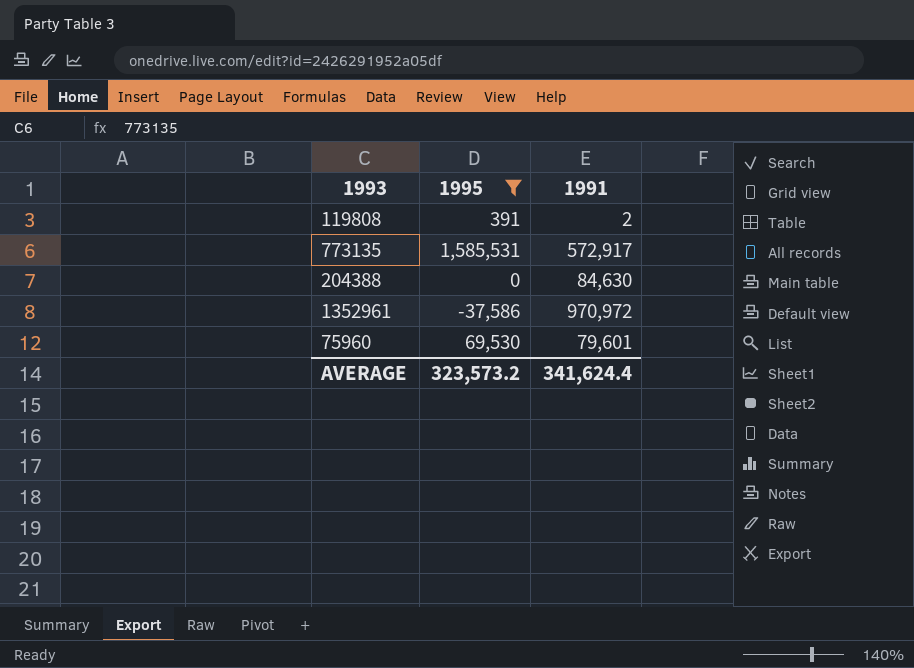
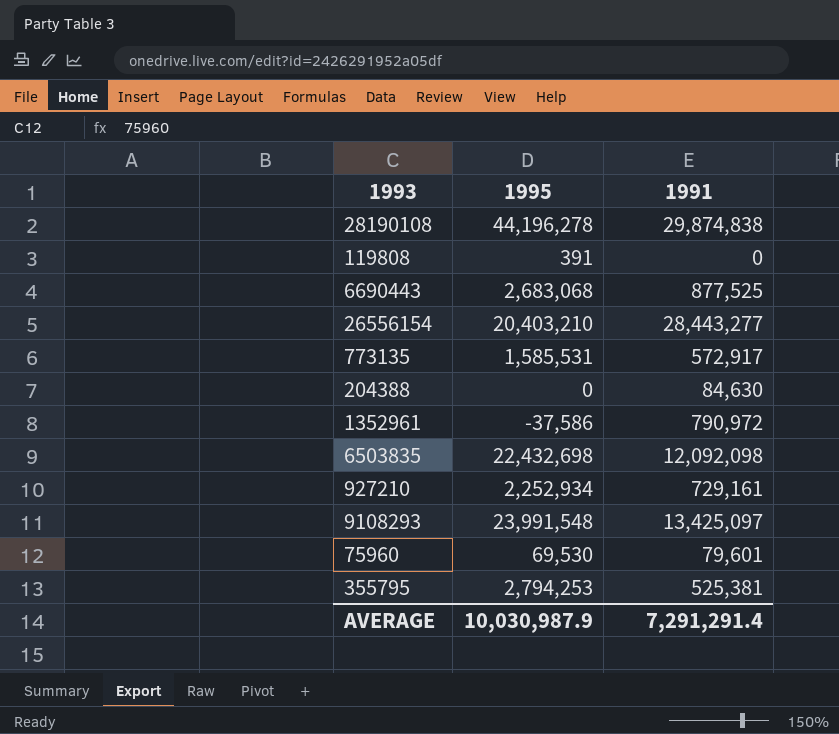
filter: 1995 <= 1,585,531 -> none
119808 | 1991: 2 -> 0
1352961 | 1991: 970,972 -> 790,972
AVERAGE | 1995: 323,573.2 -> 10,030,987.9
AVERAGE | 1991: 341,624.4 -> 7,291,291.4

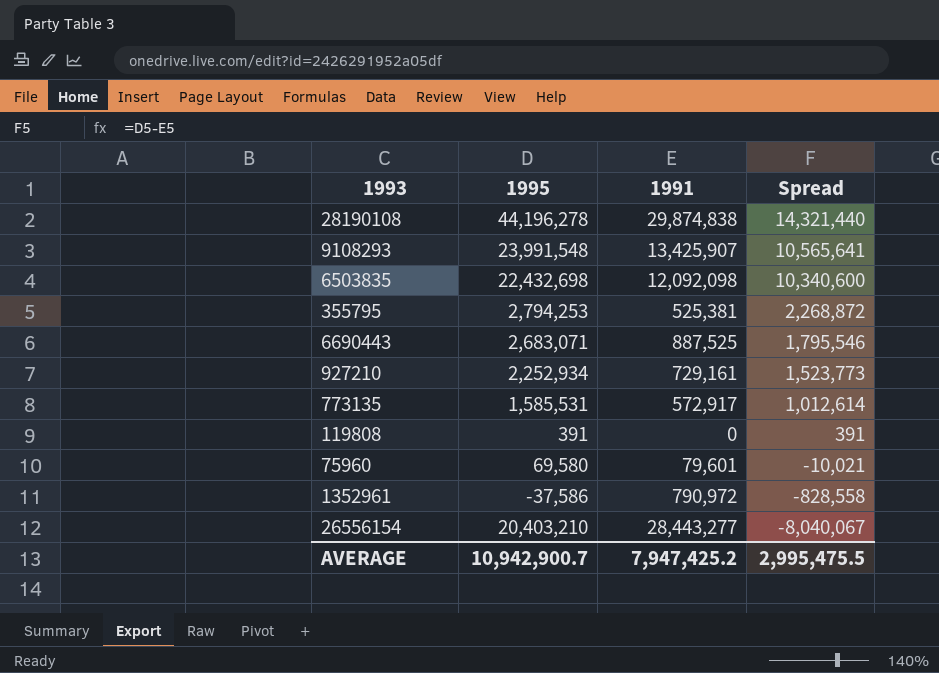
row order: none -> Spread descending
column Spread | formula: none -> [1995] - [1991]
row 204388: 0 | 84,630 -> none
9108293 | 1991: 13,425,097 -> 13,425,907
6690443 | 1995: 2,683,068 -> 2,683,071
6690443 | 1991: 877,525 -> 887,525
75960 | 1995: 69,530 -> 69,580
AVERAGE | 1995: 10,030,987.9 -> 10,942,900.7
AVERAGE | 1991: 7,291,291.4 -> 7,947,425.2

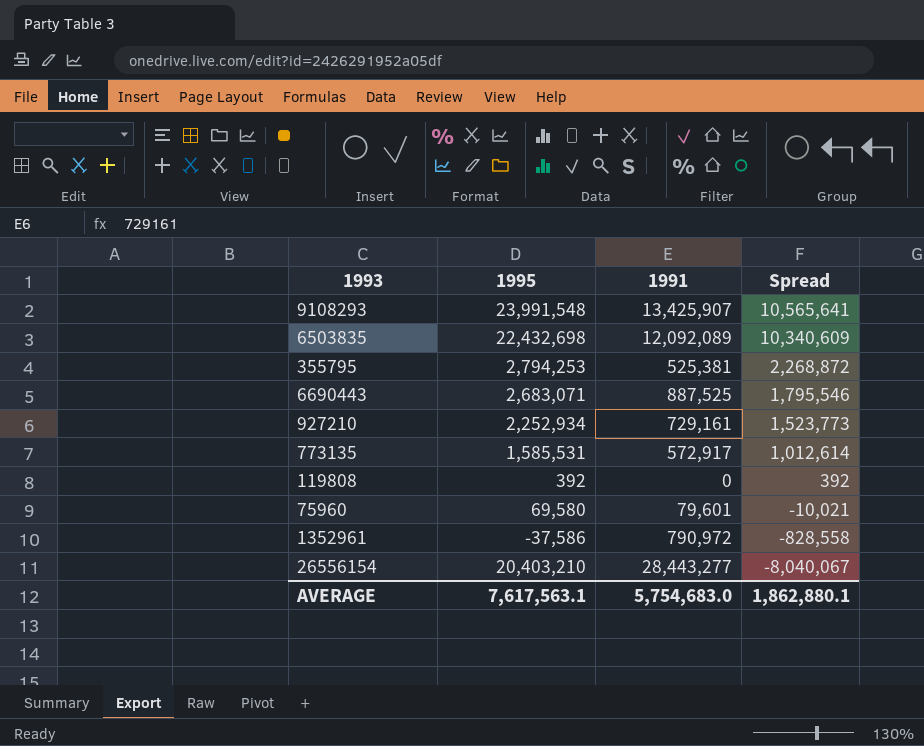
row 28190108: 44,196,278 | 29,874,838 | 14,321,440 -> none
6503835 | 1991: 12,092,098 -> 12,092,089
6503835 | Spread: 10,340,600 -> 10,340,609
119808 | 1995: 391 -> 392
119808 | Spread: 391 -> 392
AVERAGE | 1995: 10,942,900.7 -> 7,617,563.1
AVERAGE | 1991: 7,947,425.2 -> 5,754,683.0
AVERAGE | Spread: 2,995,475.5 -> 1,862,880.1

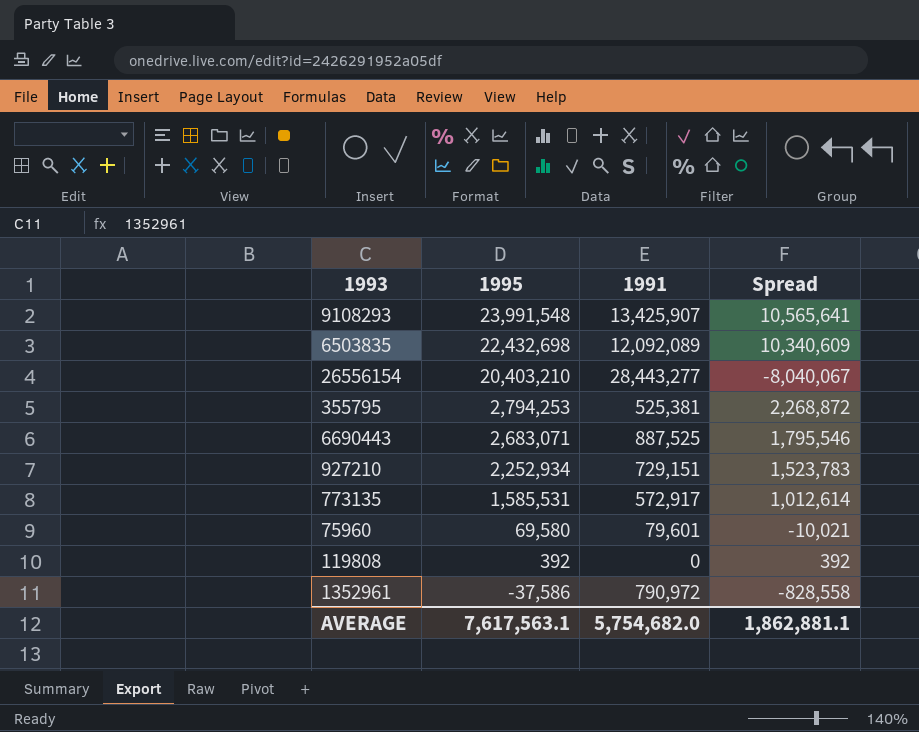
row order: Spread descending -> 1995 descending
927210 | 1991: 729,161 -> 729,151
927210 | Spread: 1,523,773 -> 1,523,783
AVERAGE | 1991: 5,754,683.0 -> 5,754,682.0
AVERAGE | Spread: 1,862,880.1 -> 1,862,881.1

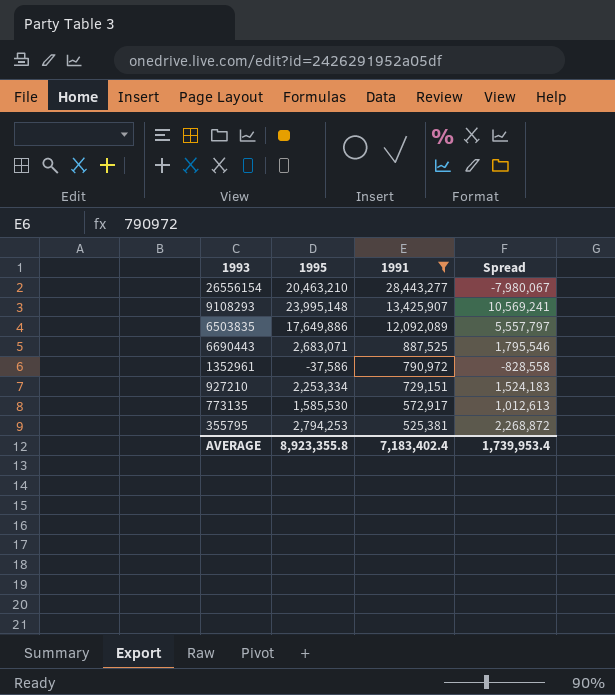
filter: none -> 1991 >= 525,381
row order: 1995 descending -> 1991 descending
26556154 | 1995: 20,403,210 -> 20,463,210
26556154 | Spread: -8,040,067 -> -7,980,067
9108293 | 1995: 23,991,548 -> 23,995,148
9108293 | Spread: 10,565,641 -> 10,569,241
6503835 | 1995: 22,432,698 -> 17,649,886
6503835 | Spread: 10,340,609 -> 5,557,797
927210 | 1995: 2,252,934 -> 2,253,334
927210 | Spread: 1,523,783 -> 1,524,183
773135 | 1995: 1,585,531 -> 1,585,530
773135 | Spread: 1,012,614 -> 1,012,613
AVERAGE | 1995: 7,617,563.1 -> 8,923,355.8
AVERAGE | 1991: 5,754,682.0 -> 7,183,402.4
AVERAGE | Spread: 1,862,881.1 -> 1,739,953.4

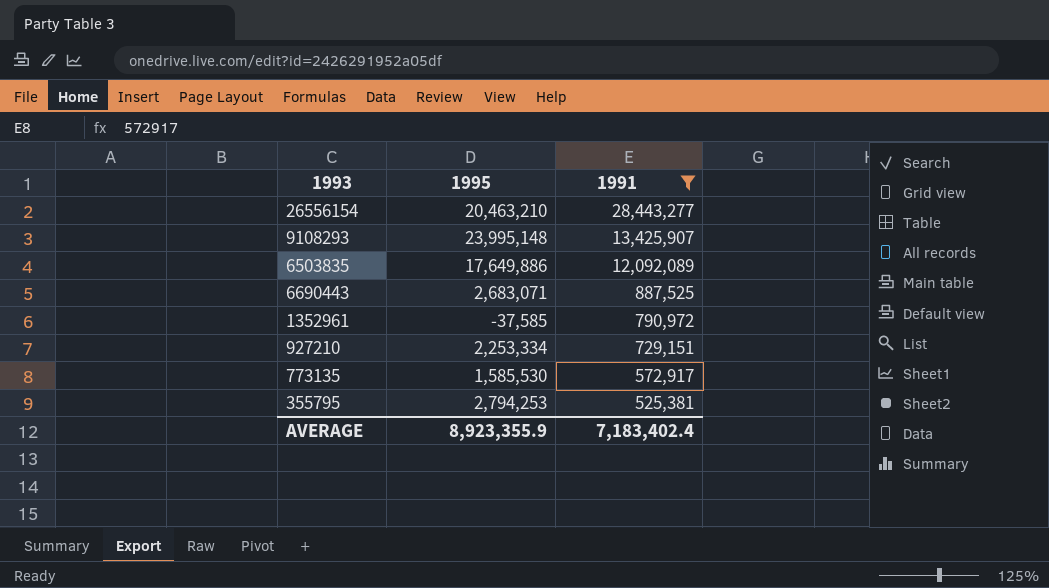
column Spread | formula: [1995] - [1991] -> none
1352961 | 1995: -37,586 -> -37,585
AVERAGE | 1995: 8,923,355.8 -> 8,923,355.9

